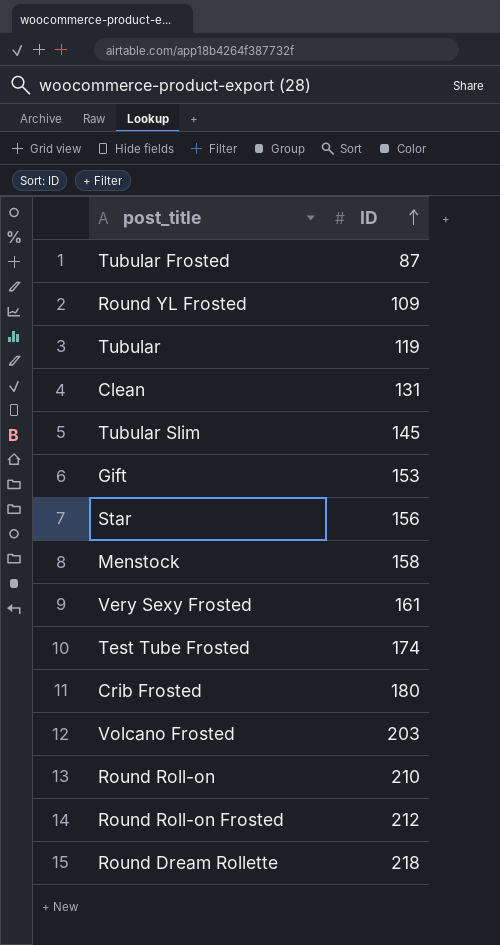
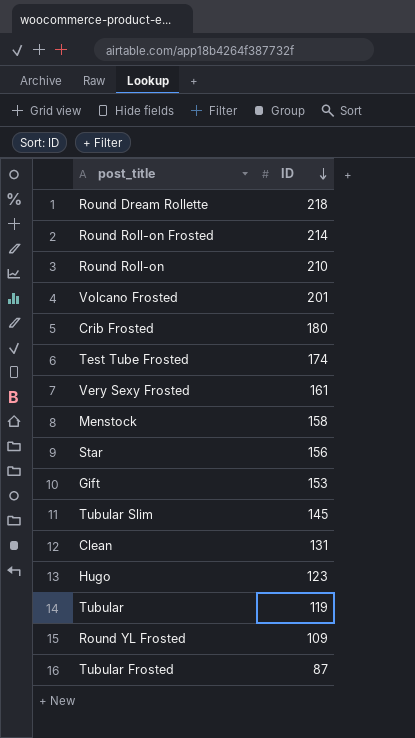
row order: ID ascending -> ID descending
Round Roll-on Frosted | ID: 212 -> 214
Volcano Frosted | ID: 203 -> 201
row Hugo: none -> 123

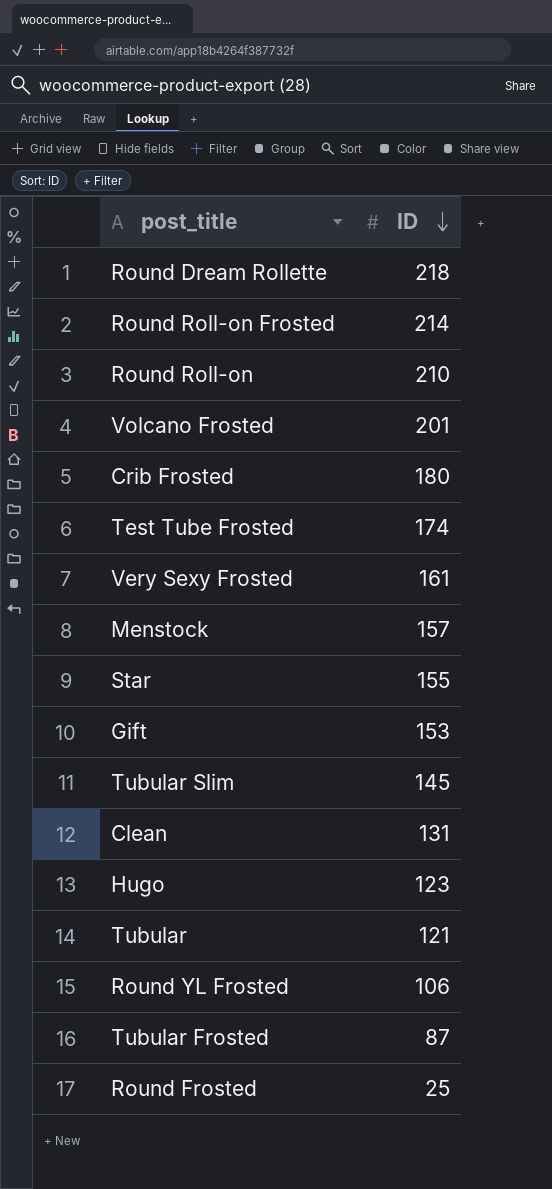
Menstock | ID: 158 -> 157
Star | ID: 156 -> 155
Tubular | ID: 119 -> 121
Round YL Frosted | ID: 109 -> 106
row Round Frosted: none -> 25

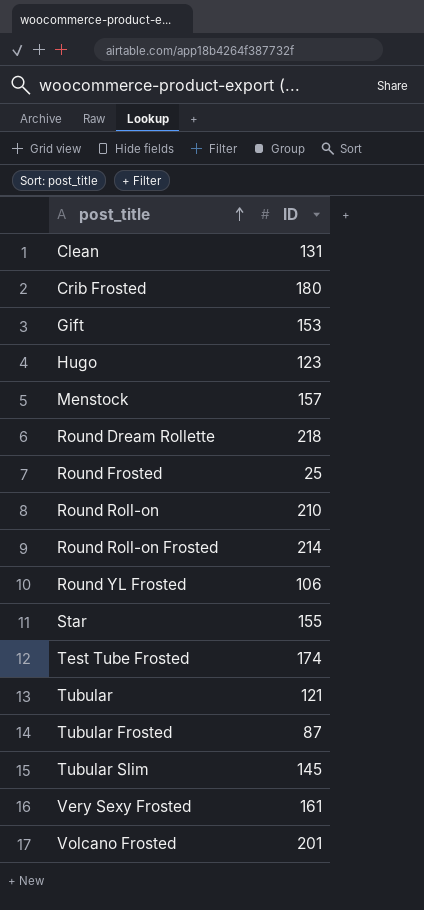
row order: ID descending -> post_title ascending

